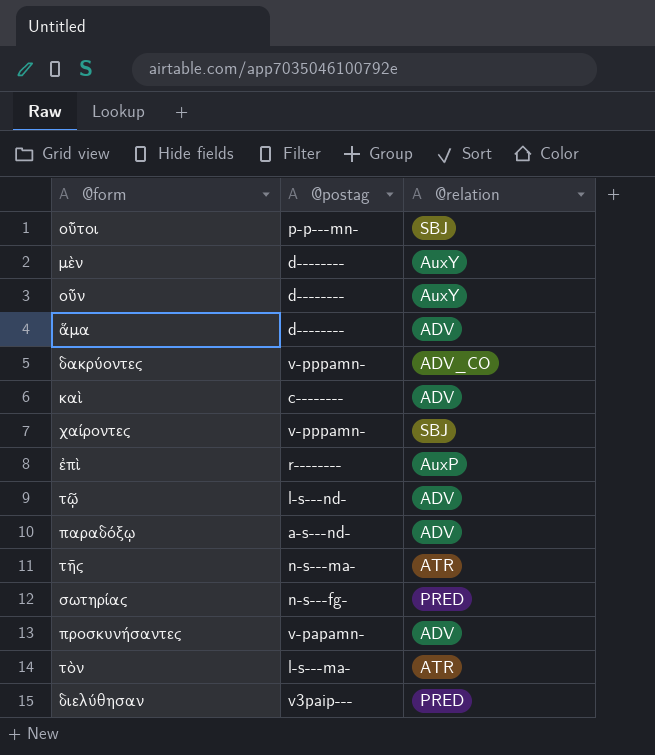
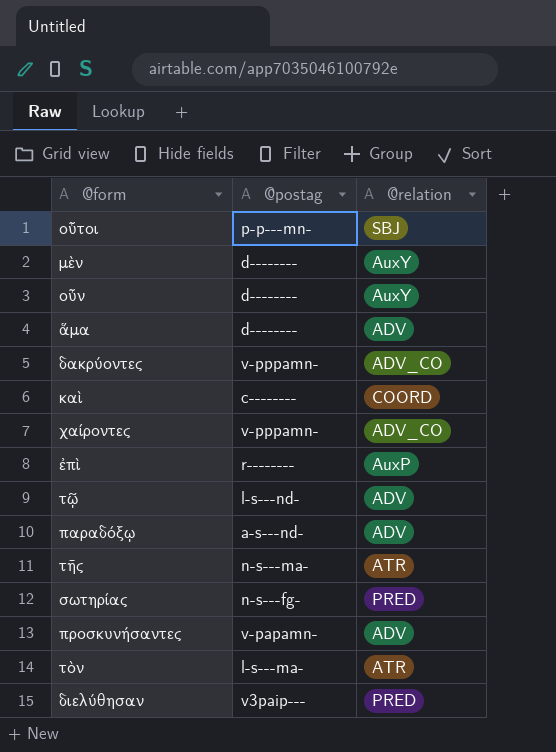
καὶ | @relation: ADV -> COORD
χαίροντες | @relation: SBJ -> ADV_CO

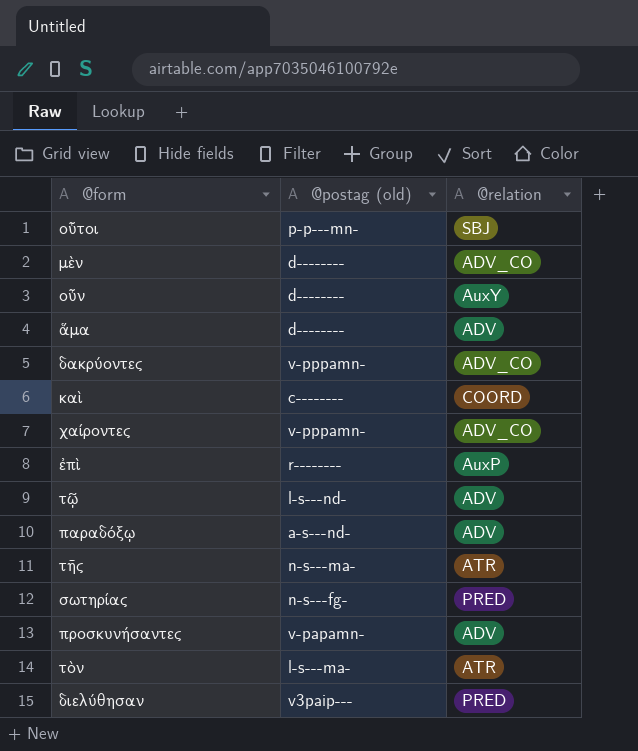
column name: @postag -> @postag (old)
μὲν | @relation: AuxY -> ADV_CO

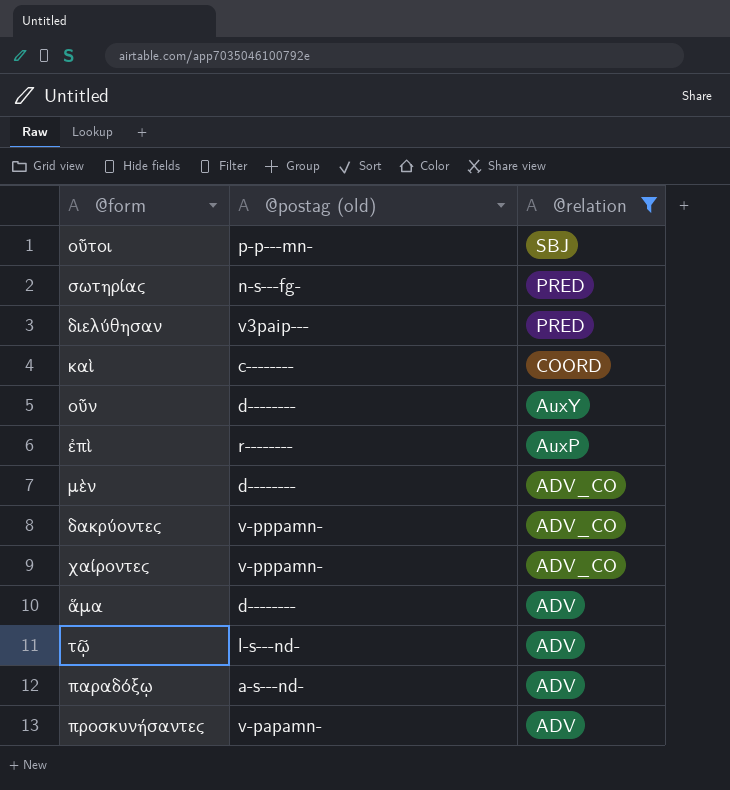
filter: none -> @relation != ATR
row order: none -> @relation descending

